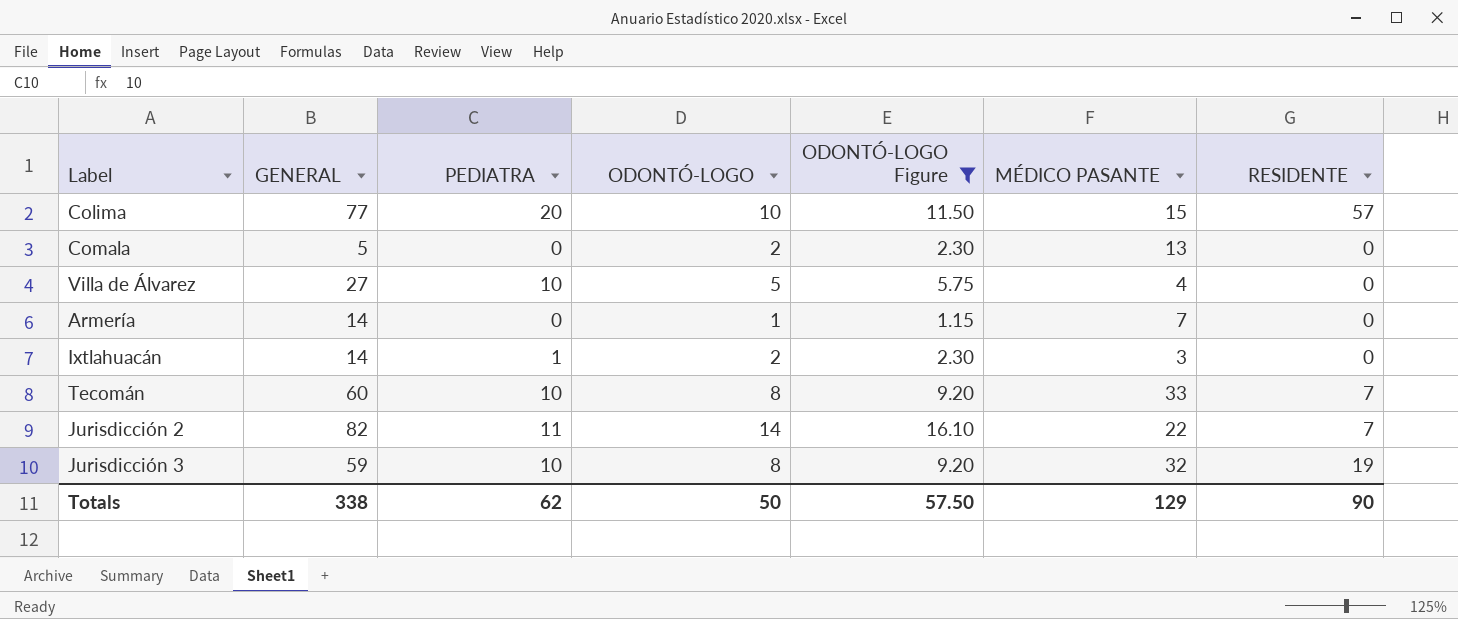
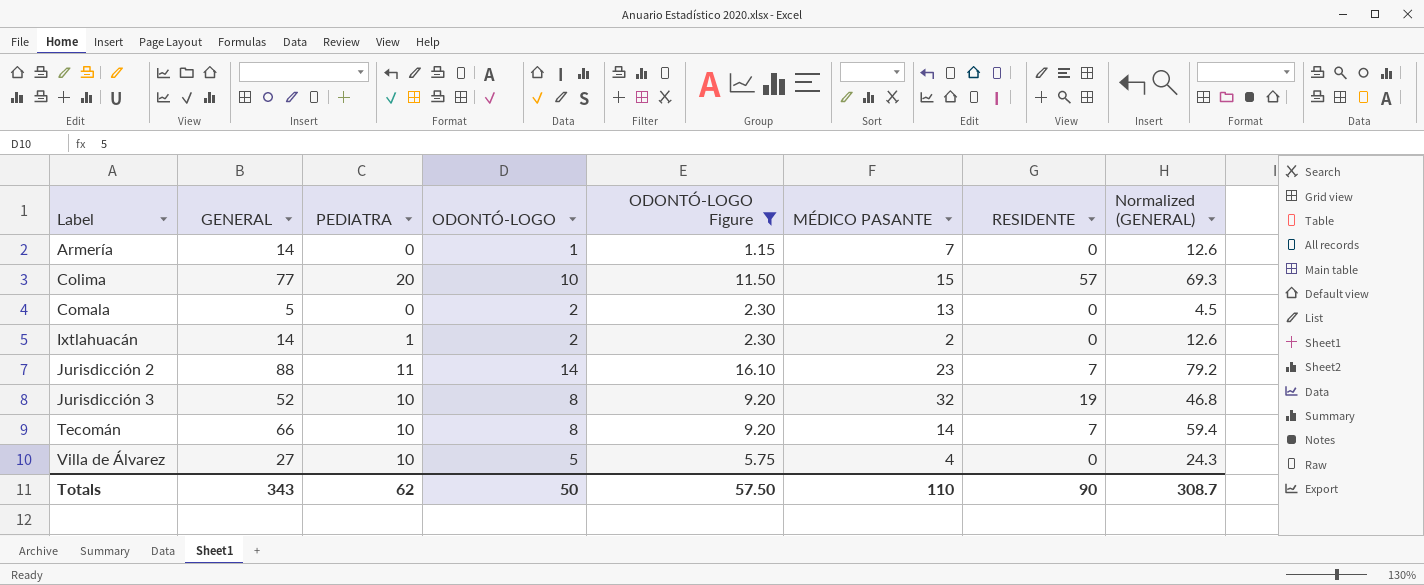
row order: none -> Label ascending
column Normalized (GENERAL) | formula: none -> [GENERAL] * 0.9
Ixtlahuacán | MÉDICO PASANTE: 3 -> 2
Jurisdicción 2 | GENERAL: 82 -> 88
Jurisdicción 2 | MÉDICO PASANTE: 22 -> 23
Jurisdicción 3 | GENERAL: 59 -> 52
Tecomán | GENERAL: 60 -> 66
Tecomán | MÉDICO PASANTE: 33 -> 14
Totals | GENERAL: 338 -> 343
Totals | MÉDICO PASANTE: 129 -> 110

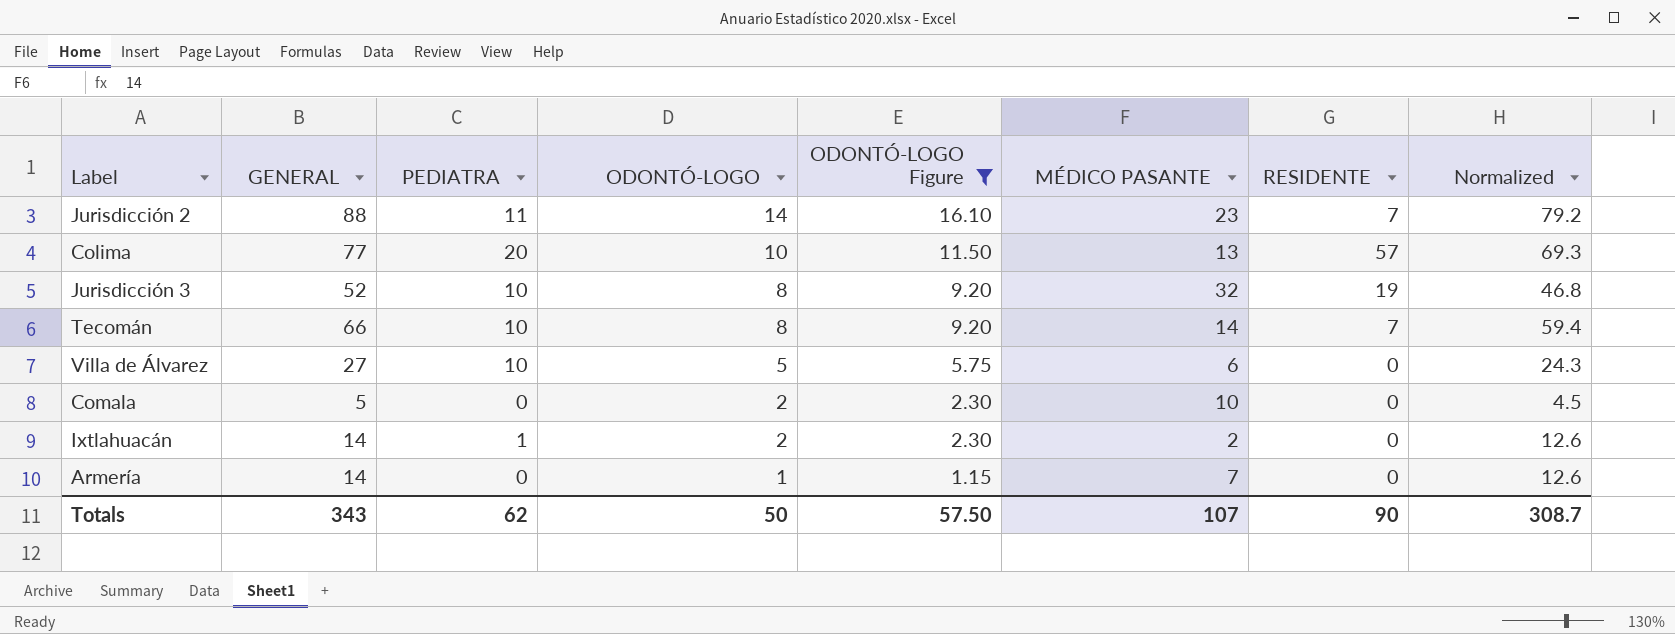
row order: Label ascending -> ODONTÓ-LOGO descending
column name: Normalized (GENERAL) -> Normalized
Colima | MÉDICO PASANTE: 15 -> 13
Villa de Álvarez | MÉDICO PASANTE: 4 -> 6
Comala | MÉDICO PASANTE: 13 -> 10
Totals | MÉDICO PASANTE: 110 -> 107

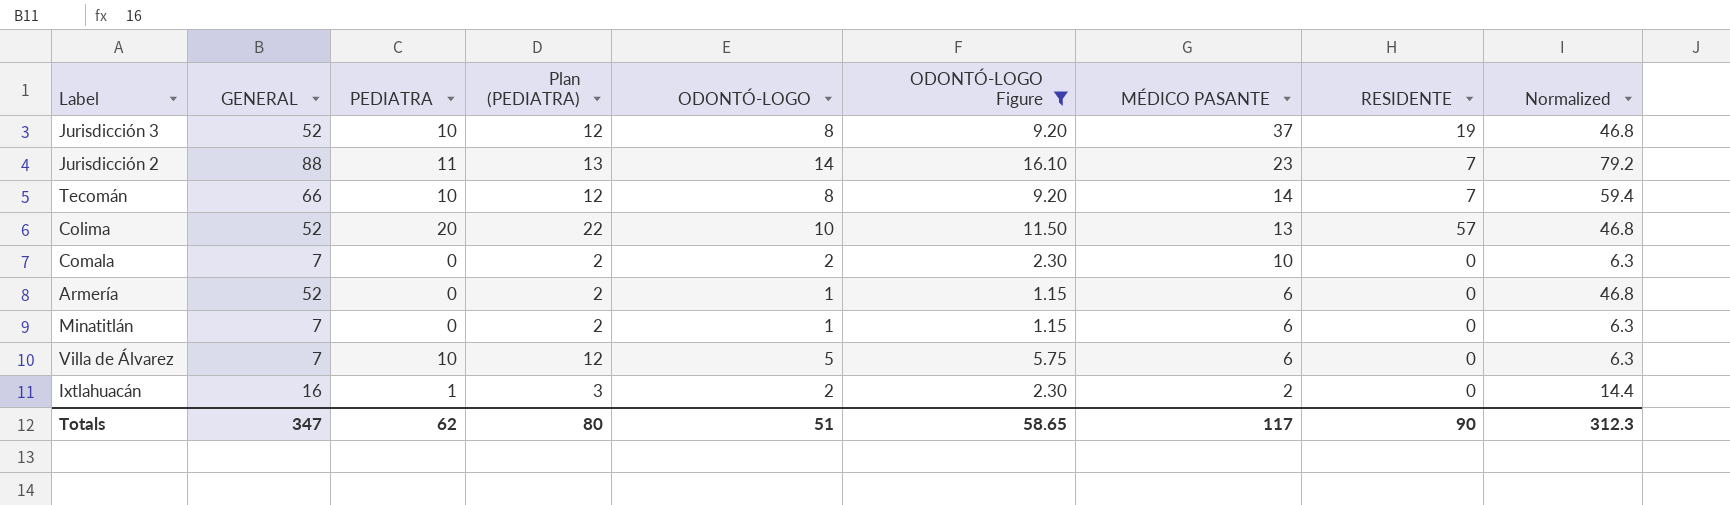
row order: ODONTÓ-LOGO descending -> MÉDICO PASANTE descending
column Plan (PEDIATRA) | formula: none -> [PEDIATRA] + 2
Jurisdicción 3 | MÉDICO PASANTE: 32 -> 37
Colima | GENERAL: 77 -> 52
Colima | Normalized: 69.3 -> 46.8
Comala | GENERAL: 5 -> 7
Comala | Normalized: 4.5 -> 6.3
Armería | GENERAL: 14 -> 52
Armería | MÉDICO PASANTE: 7 -> 6
Armería | Normalized: 12.6 -> 46.8
row Minatitlán: none -> 7 | 0 | 2 | 1 | 1.15 | 6 | 0 | 6.3
Villa de Álvarez | GENERAL: 27 -> 7
Villa de Álvarez | Normalized: 24.3 -> 6.3
Ixtlahuacán | GENERAL: 14 -> 16
Ixtlahuacán | Normalized: 12.6 -> 14.4
Totals | GENERAL: 343 -> 347
Totals | ODONTÓ-LOGO: 50 -> 51
Totals | ODONTÓ-LOGO Figure: 57.50 -> 58.65
Totals | MÉDICO PASANTE: 107 -> 117
Totals | Normalized: 308.7 -> 312.3

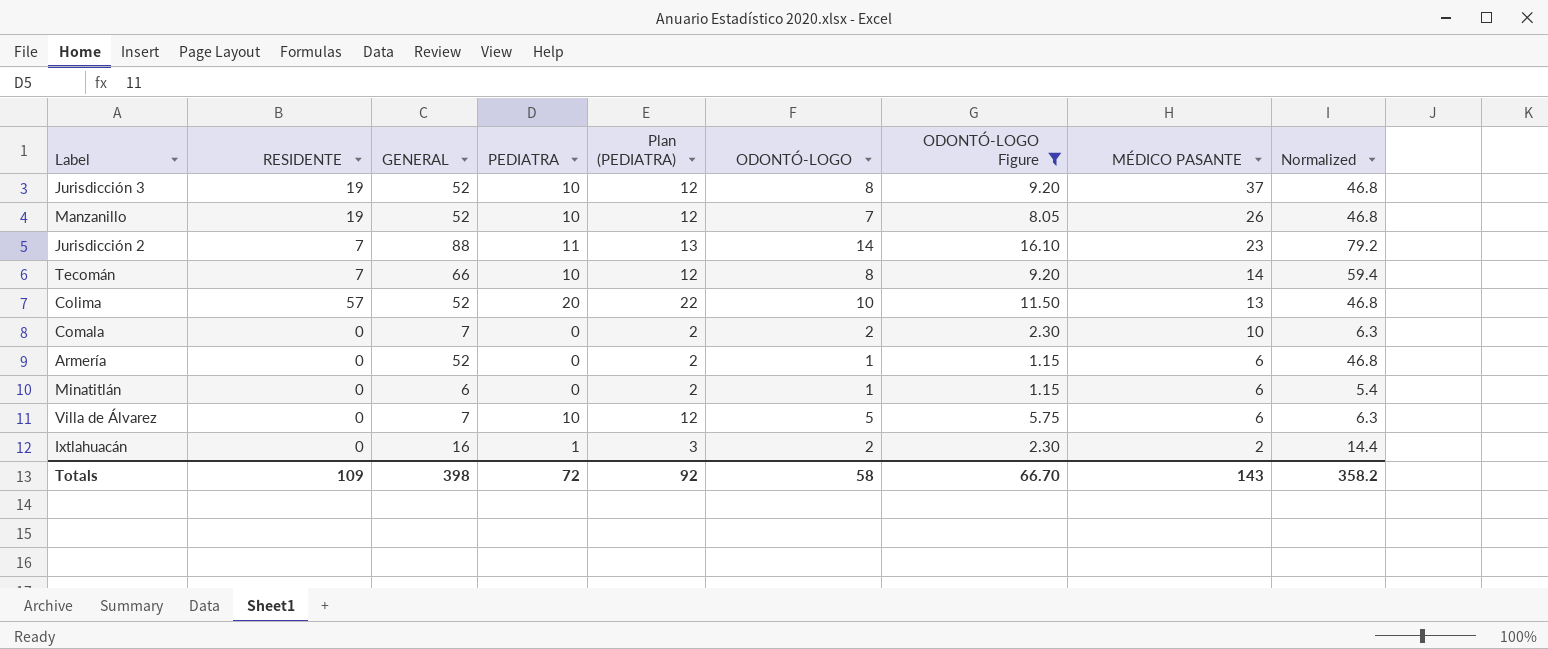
column RESIDENTE | position: 8 -> 2
row Manzanillo: none -> 19 | 52 | 10 | 12 | 7 | 8.05 | 26 | 46.8
Minatitlán | GENERAL: 7 -> 6
Minatitlán | Normalized: 6.3 -> 5.4
Totals | RESIDENTE: 90 -> 109
Totals | GENERAL: 347 -> 398
Totals | PEDIATRA: 62 -> 72
Totals | Plan (PEDIATRA): 80 -> 92
Totals | ODONTÓ-LOGO: 51 -> 58
Totals | ODONTÓ-LOGO Figure: 58.65 -> 66.70
Totals | MÉDICO PASANTE: 117 -> 143
Totals | Normalized: 312.3 -> 358.2

